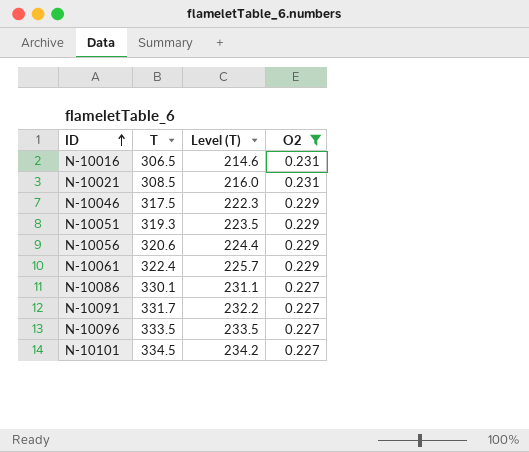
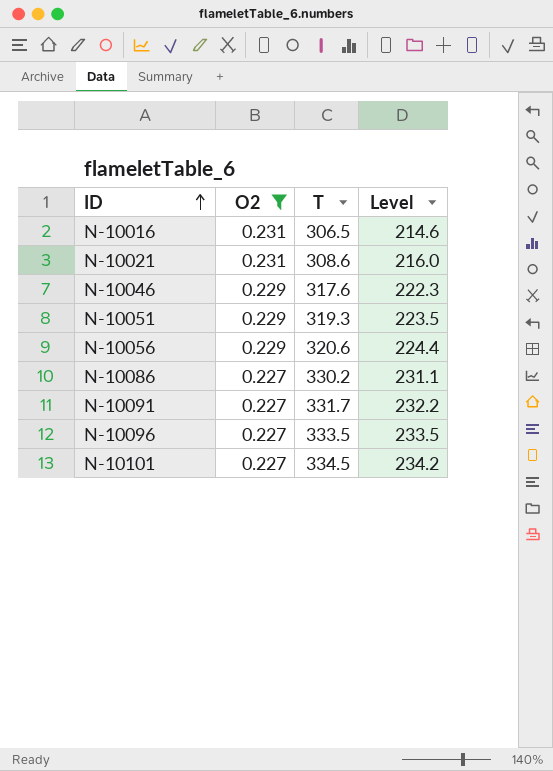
column O2 | position: 4 -> 2
column name: Level (T) -> Level
row N-10061: 322.4 | 225.7 | 0.229 -> none
N-10021 | T: 308.5 -> 308.6
N-10046 | T: 317.5 -> 317.6
N-10086 | T: 330.1 -> 330.2

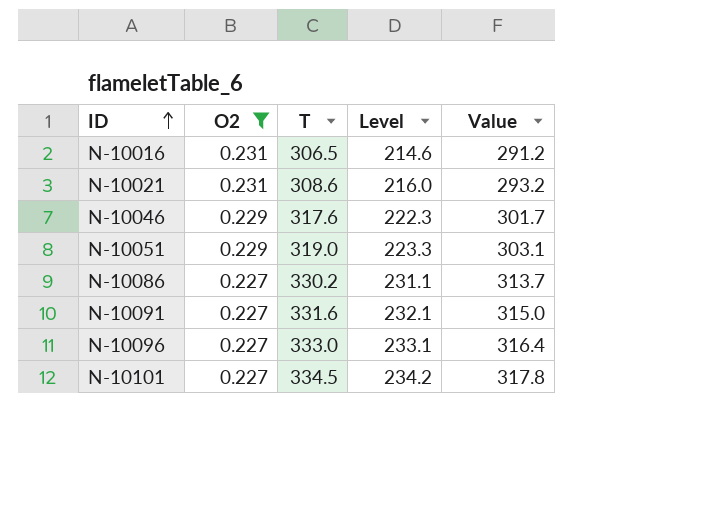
column Value | formula: none -> [T] * 0.95
row N-10056: 0.229 | 320.6 | 224.4 -> none
N-10051 | T: 319.3 -> 319.0
N-10051 | Level: 223.5 -> 223.3
N-10091 | T: 331.7 -> 331.6
N-10091 | Level: 232.2 -> 232.1
N-10096 | T: 333.5 -> 333.0
N-10096 | Level: 233.5 -> 233.1

